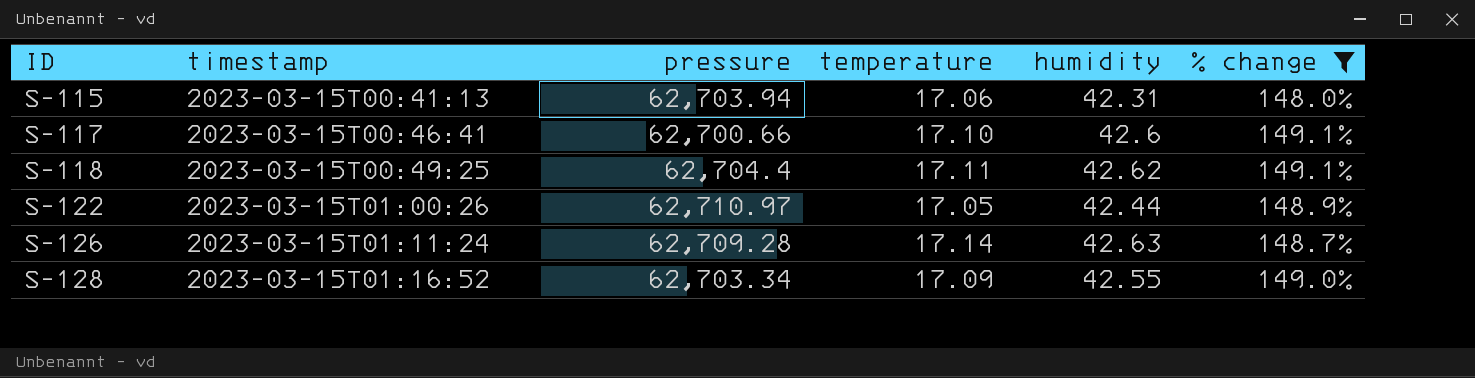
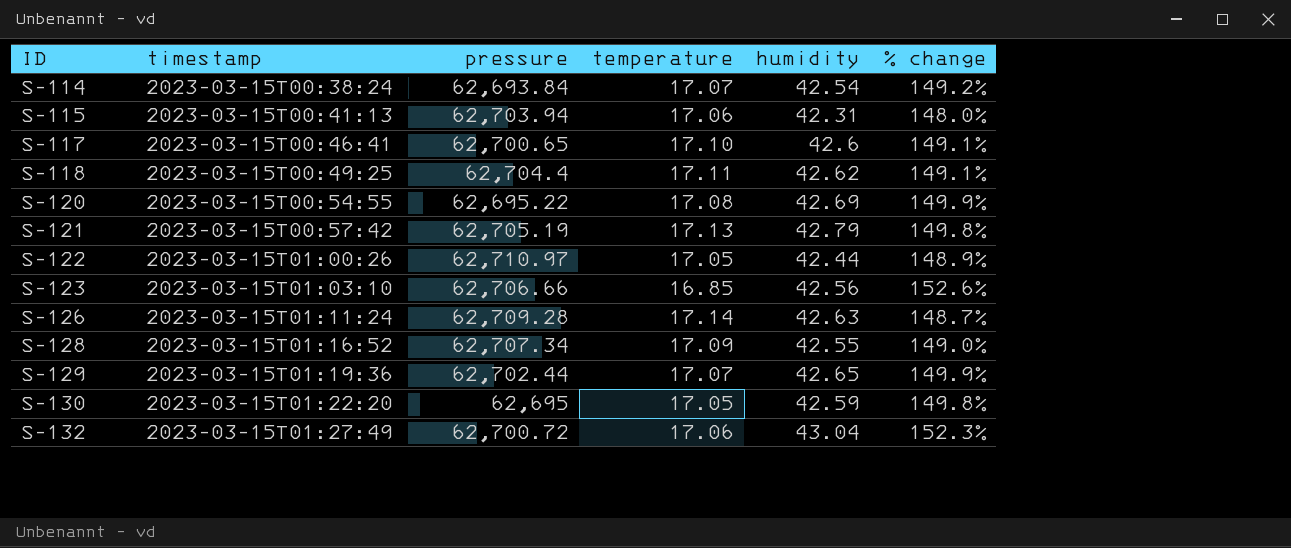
filter: % change <= 149.1% -> none
S-117 | pressure: 62,700.66 -> 62,700.65
S-128 | pressure: 62,703.34 -> 62,707.34

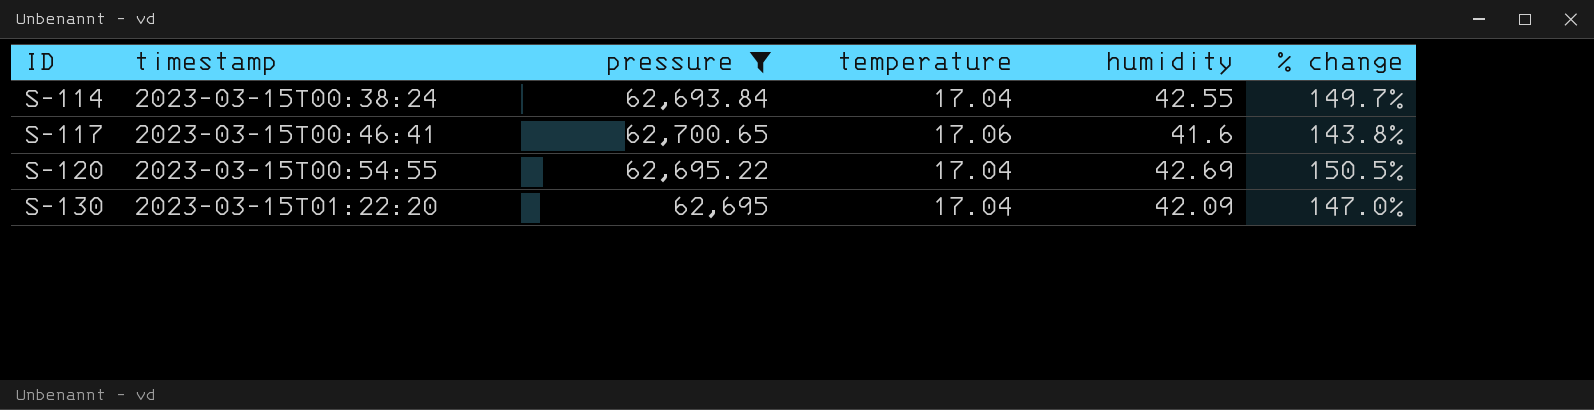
filter: none -> pressure <= 62,700.65
S-114 | temperature: 17.07 -> 17.04
S-114 | humidity: 42.54 -> 42.55
S-114 | % change: 149.2% -> 149.7%
S-117 | temperature: 17.10 -> 17.06
S-117 | humidity: 42.6 -> 41.6
S-117 | % change: 149.1% -> 143.8%
S-120 | temperature: 17.08 -> 17.04
S-120 | % change: 149.9% -> 150.5%
S-130 | temperature: 17.05 -> 17.04
S-130 | humidity: 42.59 -> 42.09
S-130 | % change: 149.8% -> 147.0%

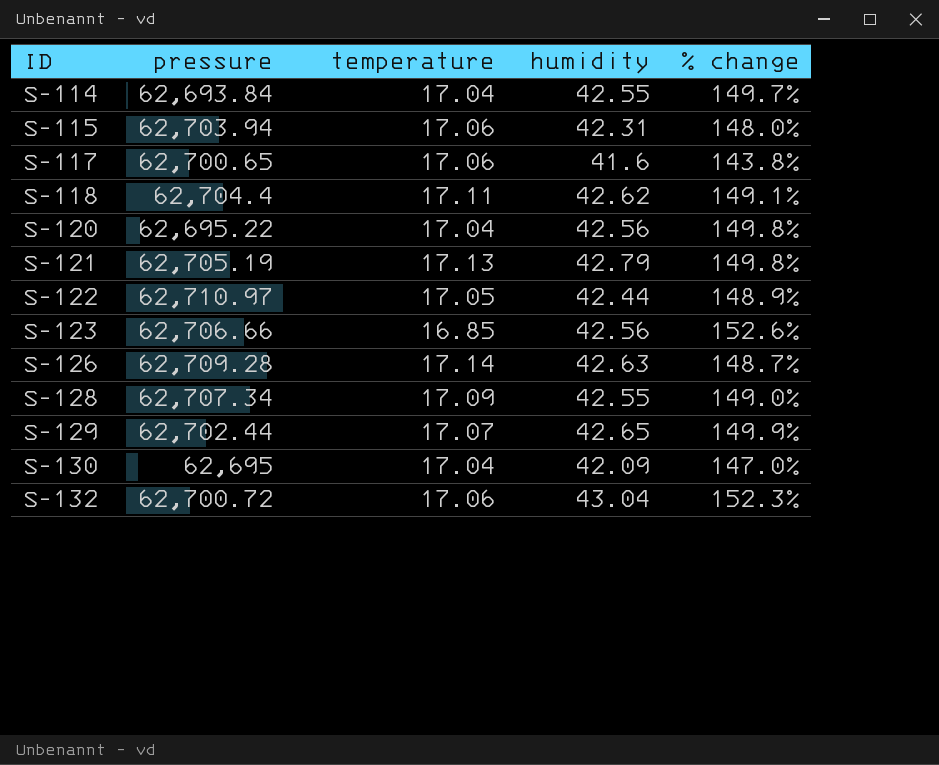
filter: pressure <= 62,700.65 -> none
column timestamp | position: 2 -> none
S-120 | humidity: 42.69 -> 42.56
S-120 | % change: 150.5% -> 149.8%

